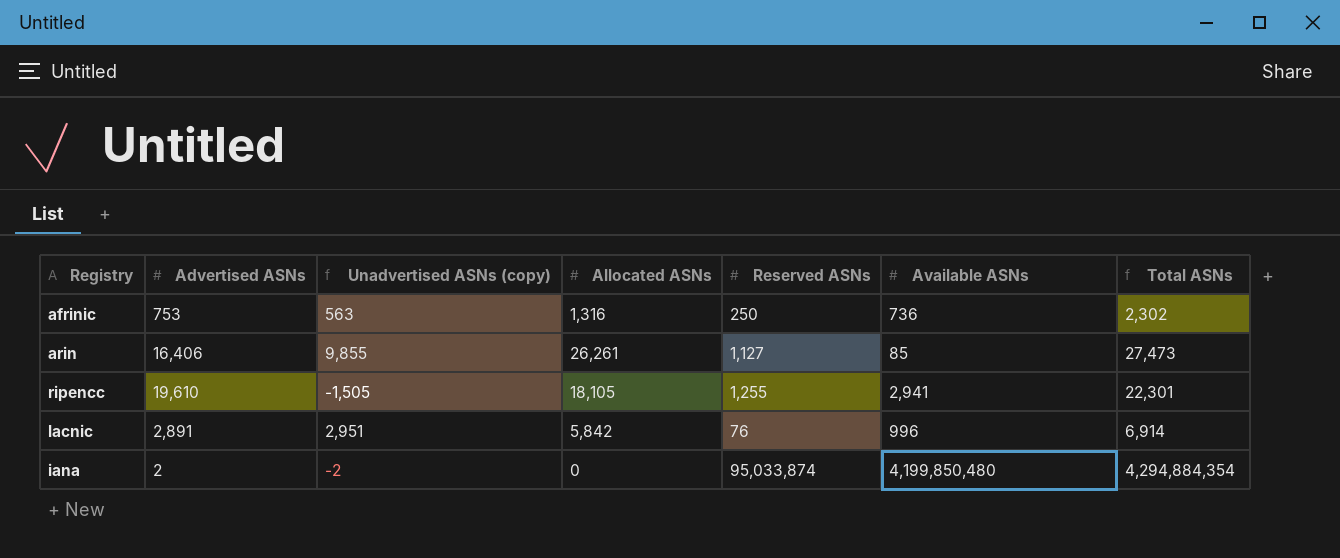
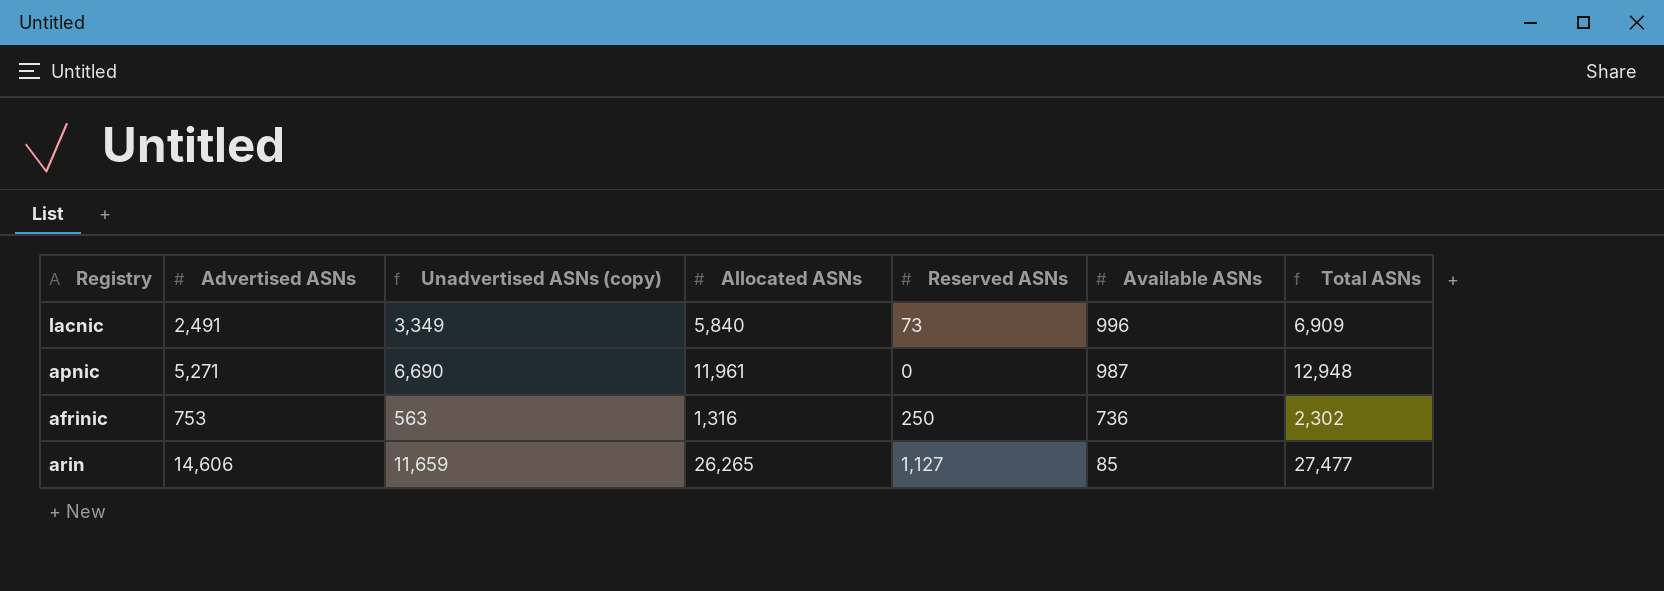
row order: none -> Available ASNs descending
row ripencc: 19,610 | -1,505 | 18,105 | 1,255 | 2,941 | 22,301 -> none
row iana: 2 | -2 | 0 | 95,033,874 | 4,199,850,480 | 4,294,884,354 -> none
lacnic | Advertised ASNs: 2,891 -> 2,491
lacnic | Unadvertised ASNs (copy): 2,951 -> 3,349
lacnic | Allocated ASNs: 5,842 -> 5,840
lacnic | Reserved ASNs: 76 -> 73
lacnic | Total ASNs: 6,914 -> 6,909
row apnic: none -> 5,271 | 6,690 | 11,961 | 0 | 987 | 12,948
arin | Advertised ASNs: 16,406 -> 14,606
arin | Unadvertised ASNs (copy): 9,855 -> 11,659
arin | Allocated ASNs: 26,261 -> 26,265
arin | Total ASNs: 27,473 -> 27,477

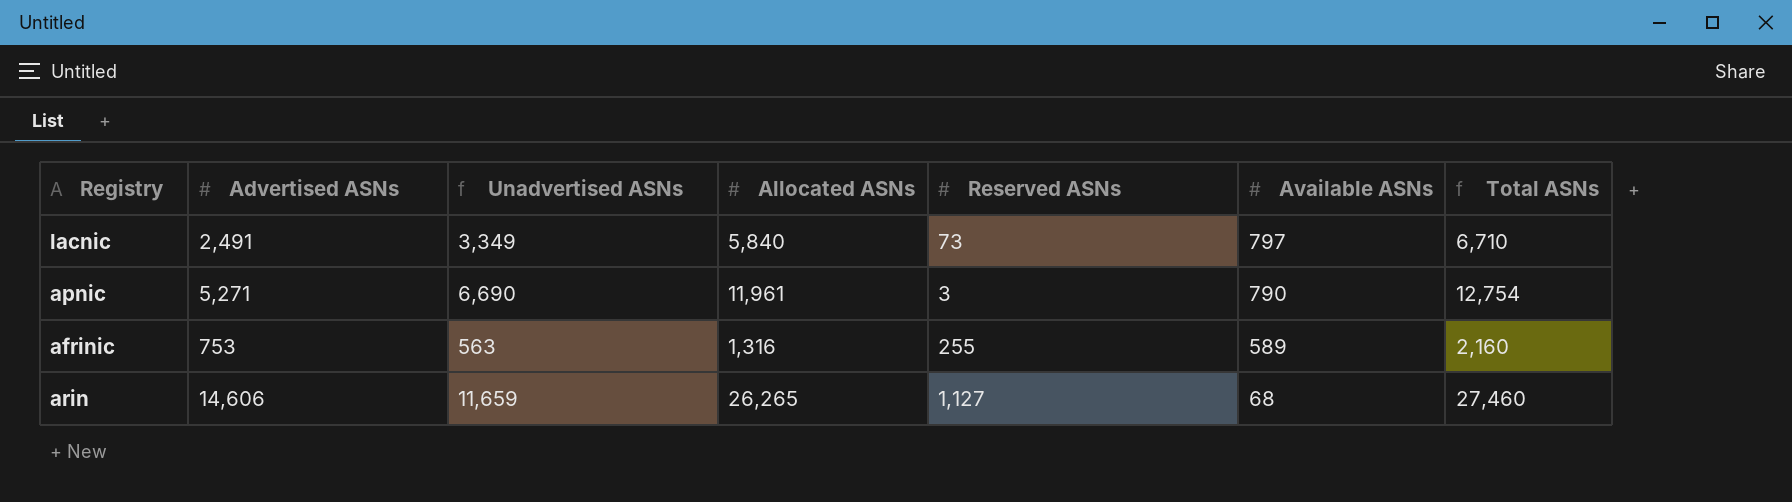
column name: Unadvertised ASNs (copy) -> Unadvertised ASNs
lacnic | Available ASNs: 996 -> 797
lacnic | Total ASNs: 6,909 -> 6,710
apnic | Reserved ASNs: 0 -> 3
apnic | Available ASNs: 987 -> 790
apnic | Total ASNs: 12,948 -> 12,754
afrinic | Reserved ASNs: 250 -> 255
afrinic | Available ASNs: 736 -> 589
afrinic | Total ASNs: 2,302 -> 2,160
arin | Available ASNs: 85 -> 68
arin | Total ASNs: 27,477 -> 27,460

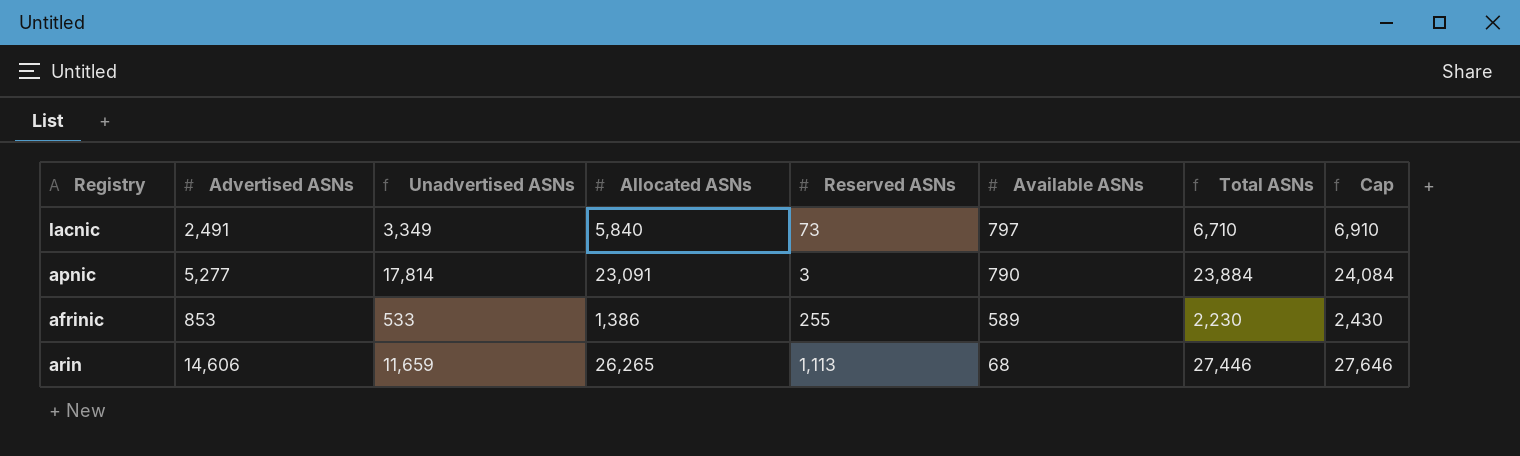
column Cap | formula: none -> [Total ASNs] + 200
apnic | Advertised ASNs: 5,271 -> 5,277
apnic | Unadvertised ASNs: 6,690 -> 17,814
apnic | Allocated ASNs: 11,961 -> 23,091
apnic | Total ASNs: 12,754 -> 23,884
afrinic | Advertised ASNs: 753 -> 853
afrinic | Unadvertised ASNs: 563 -> 533
afrinic | Allocated ASNs: 1,316 -> 1,386
afrinic | Total ASNs: 2,160 -> 2,230
arin | Reserved ASNs: 1,127 -> 1,113
arin | Total ASNs: 27,460 -> 27,446

